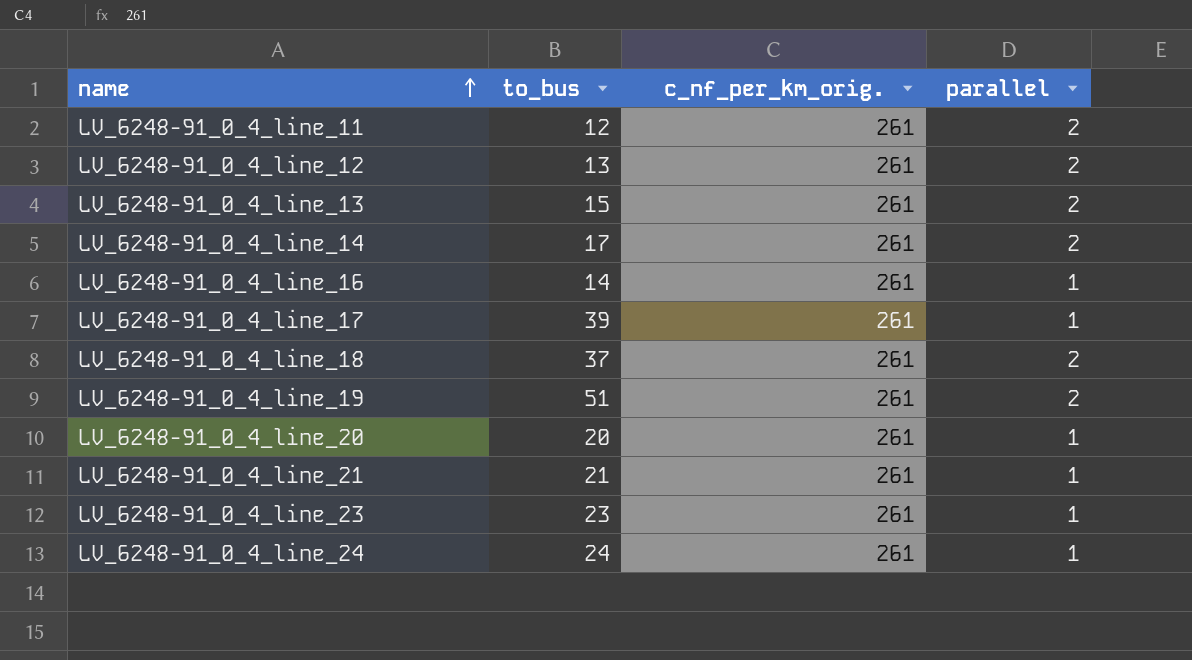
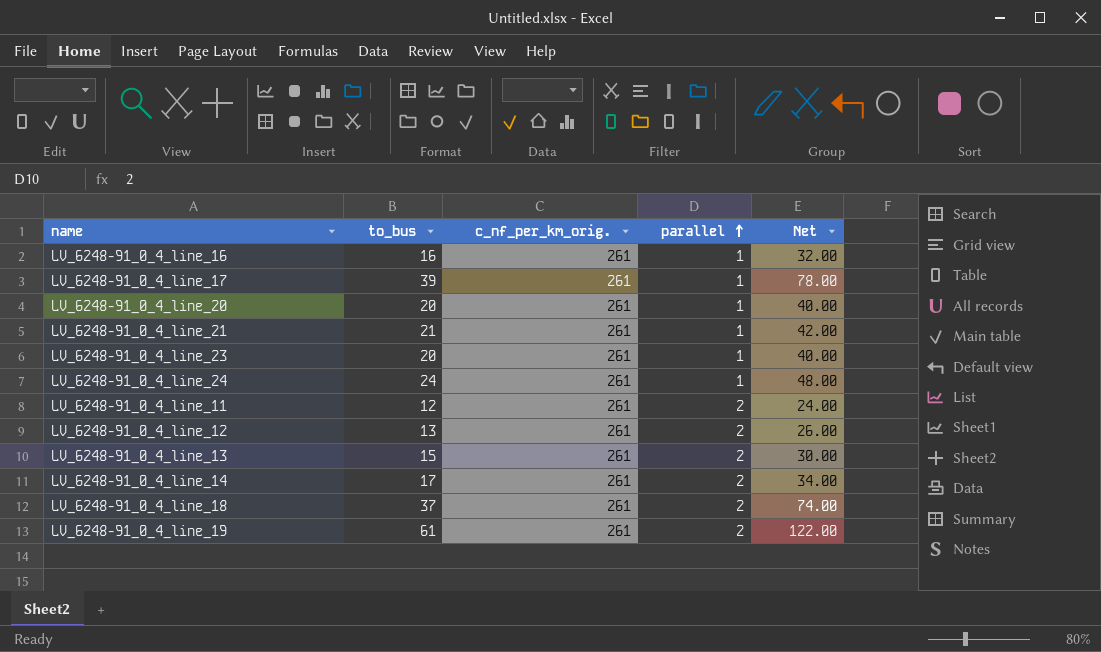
row order: name ascending -> parallel ascending
column Net | formula: none -> [to_bus] * 2
LV_6248-91_0_4_line_16 | to_bus: 14 -> 16
LV_6248-91_0_4_line_23 | to_bus: 23 -> 20
LV_6248-91_0_4_line_19 | to_bus: 51 -> 61

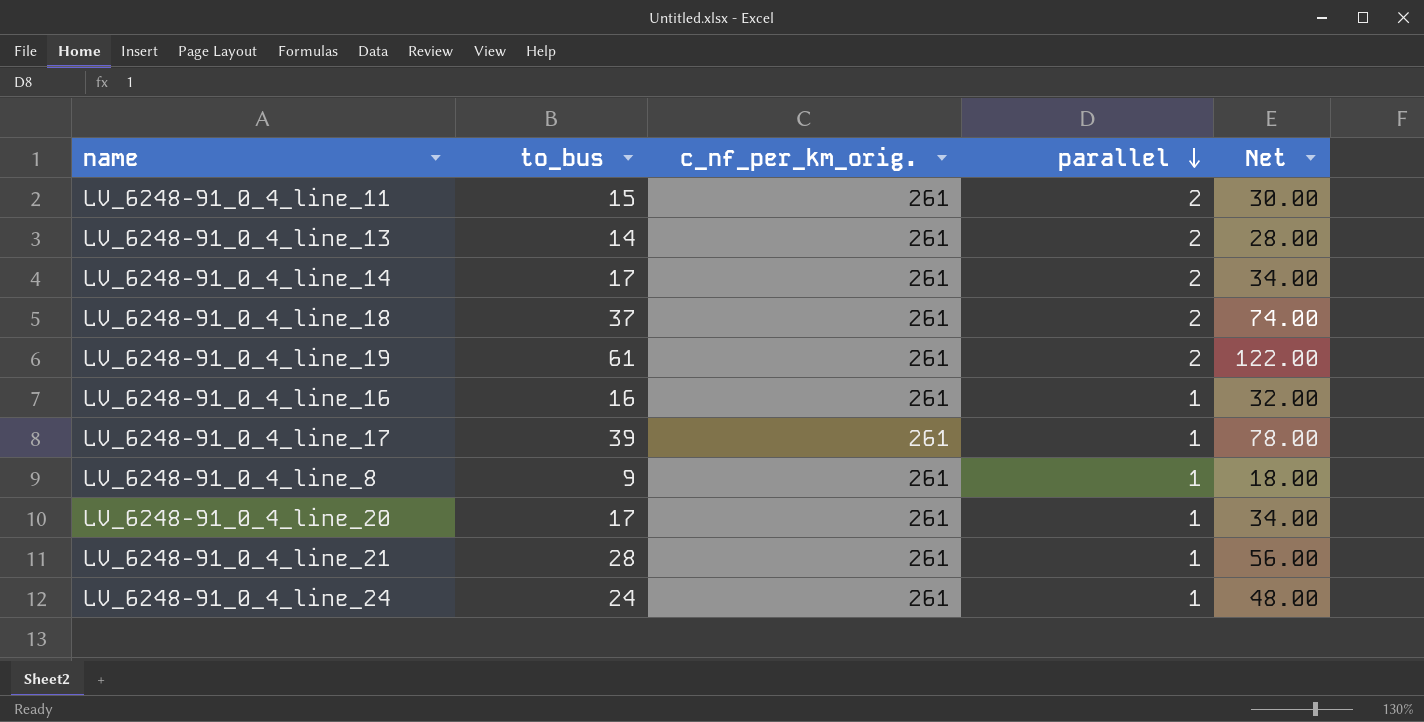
row order: parallel ascending -> parallel descending
row LV_6248-91_0_4_line_23: 20 | 261 | 1 | 40.00 -> none
row LV_6248-91_0_4_line_12: 13 | 261 | 2 | 26.00 -> none
LV_6248-91_0_4_line_11 | to_bus: 12 -> 15
LV_6248-91_0_4_line_11 | Net: 24.00 -> 30.00
LV_6248-91_0_4_line_13 | to_bus: 15 -> 14
LV_6248-91_0_4_line_13 | Net: 30.00 -> 28.00
row LV_6248-91_0_4_line_8: none -> 9 | 261 | 1 | 18.00
LV_6248-91_0_4_line_20 | to_bus: 20 -> 17
LV_6248-91_0_4_line_20 | Net: 40.00 -> 34.00
LV_6248-91_0_4_line_21 | to_bus: 21 -> 28
LV_6248-91_0_4_line_21 | Net: 42.00 -> 56.00

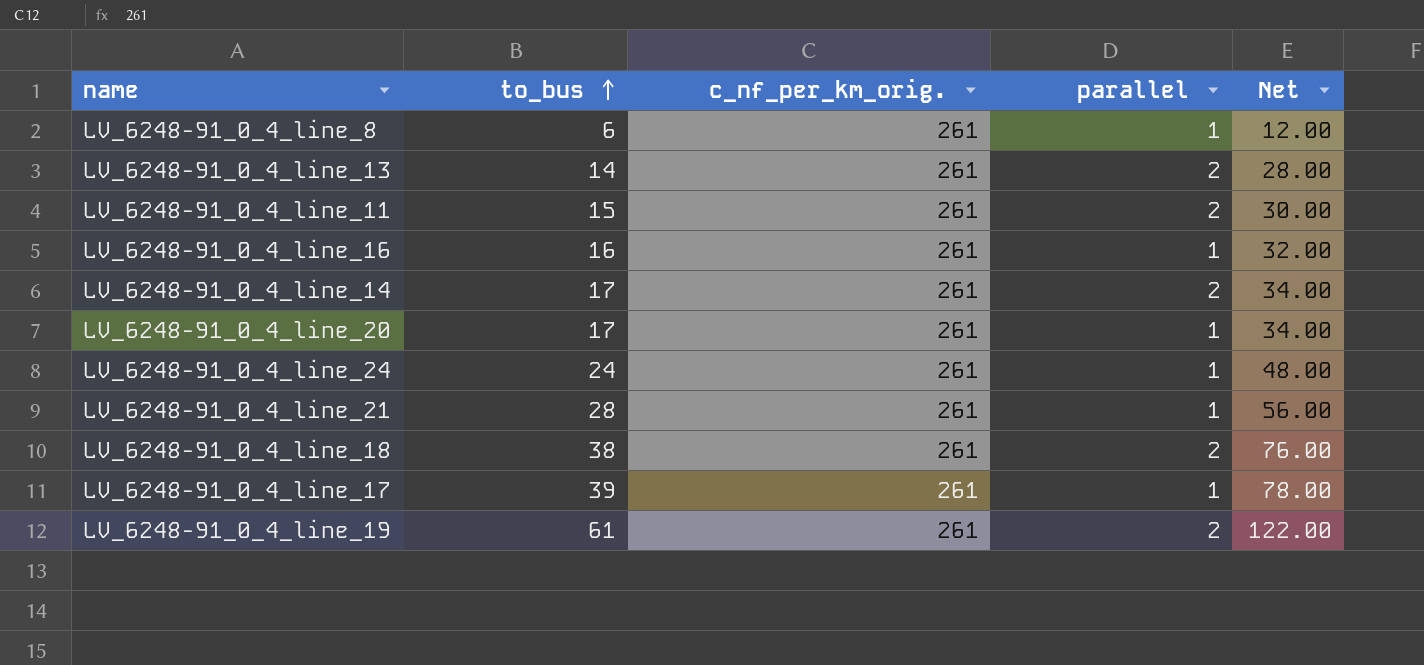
row order: parallel descending -> to_bus ascending
LV_6248-91_0_4_line_8 | to_bus: 9 -> 6
LV_6248-91_0_4_line_8 | Net: 18.00 -> 12.00
LV_6248-91_0_4_line_18 | to_bus: 37 -> 38
LV_6248-91_0_4_line_18 | Net: 74.00 -> 76.00

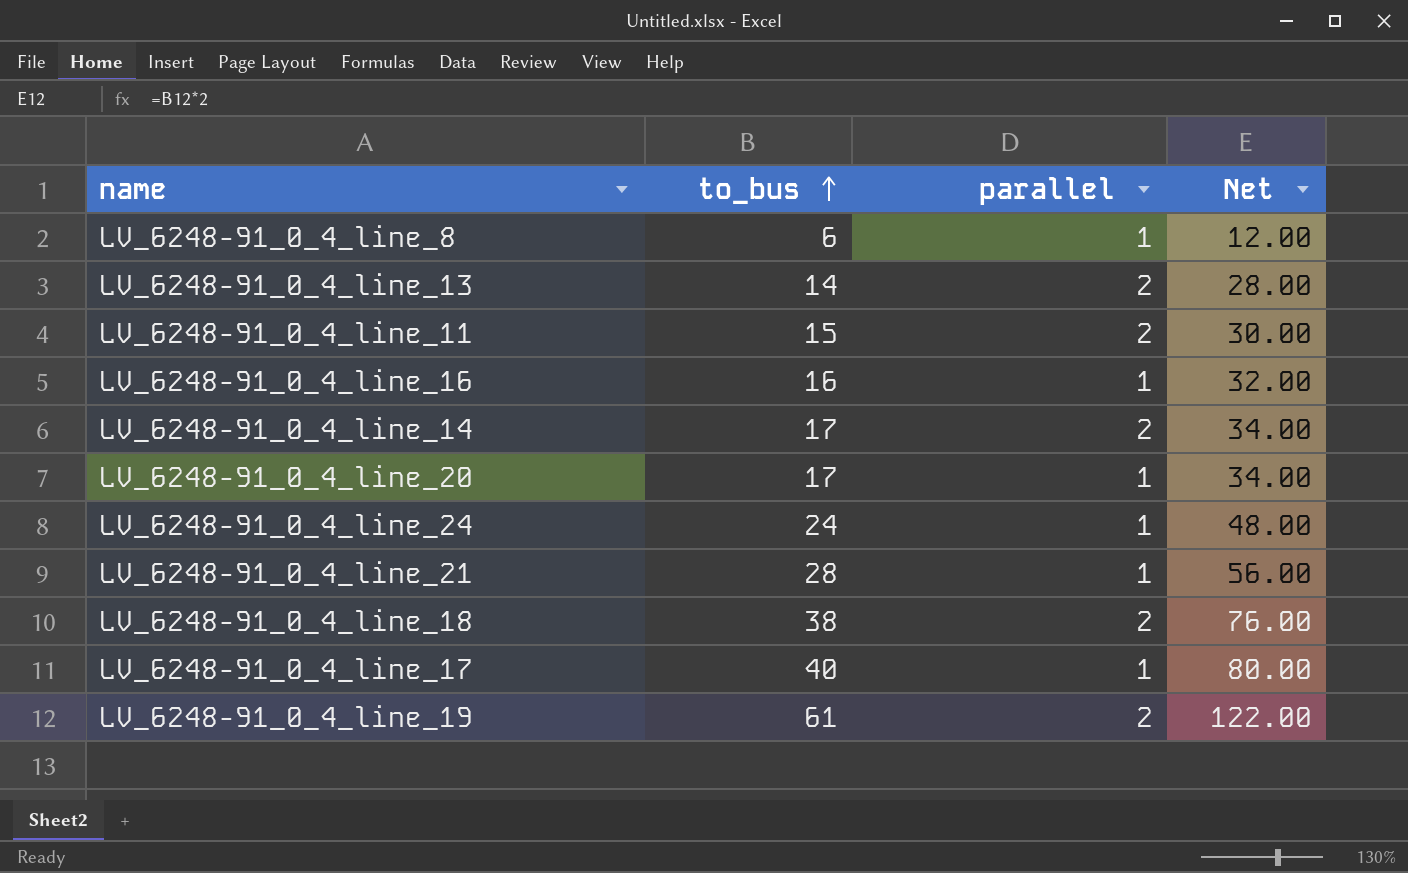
column c_nf_per_km_orig. | position: 3 -> none
LV_6248-91_0_4_line_17 | to_bus: 39 -> 40
LV_6248-91_0_4_line_17 | Net: 78.00 -> 80.00

